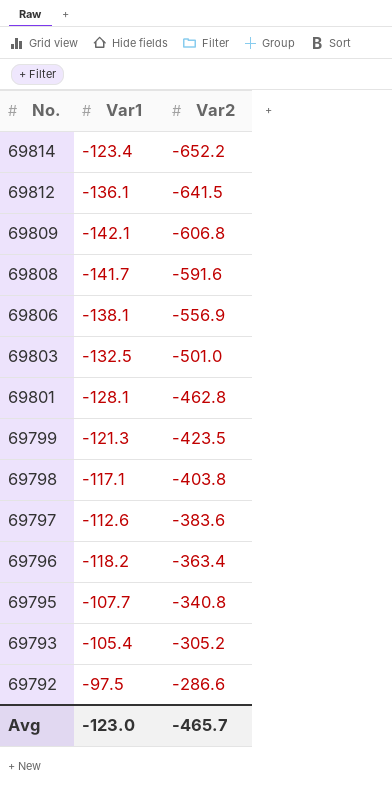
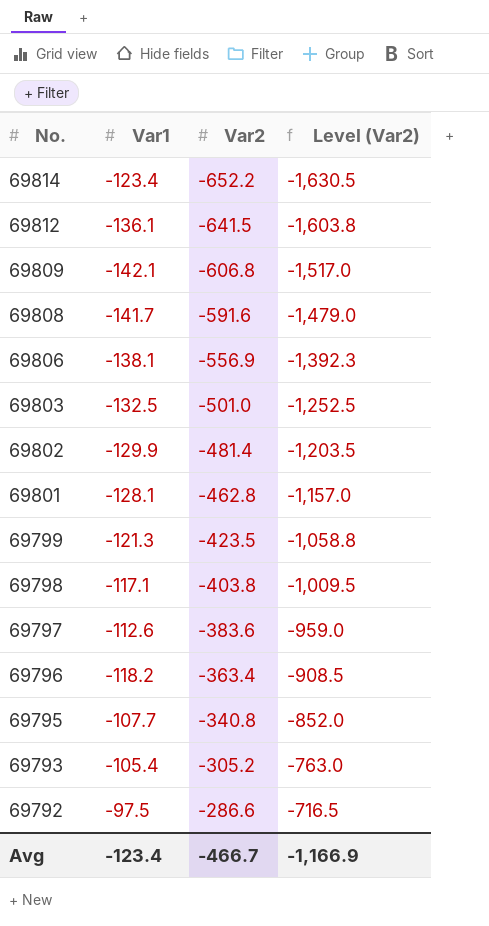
column Level (Var2) | formula: none -> [Var2] * 2.5
row 69802: none -> -129.9 | -481.4 | -1,203.5
Avg | Var1: -123.0 -> -123.4
Avg | Var2: -465.7 -> -466.7

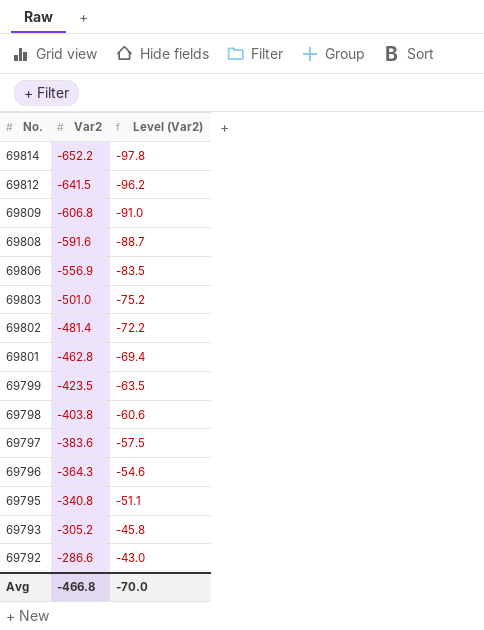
column Var1 | position: 2 -> none
column Level (Var2) | formula: [Var2] * 2.5 -> [Var2] * 0.15
69796 | Var2: -363.4 -> -364.3
Avg | Var2: -466.7 -> -466.8
Avg | Level (Var2): -1,166.9 -> -70.0

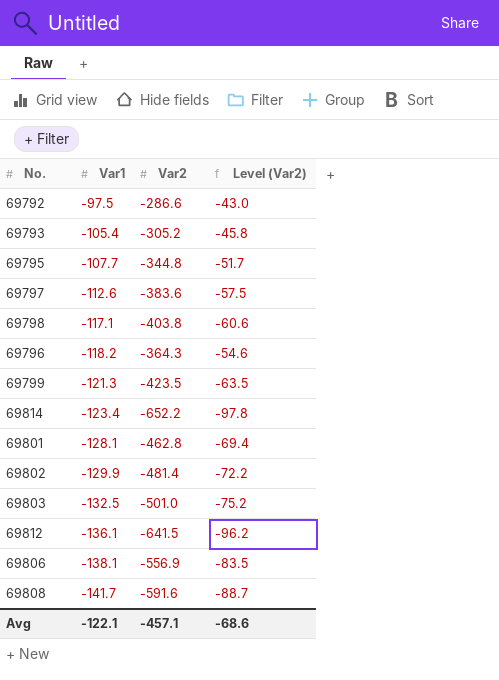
row order: No. descending -> Var1 descending
column Var1 | position: none -> 2
row 69809: -606.8 | -91.0 -> none
69795 | Var2: -340.8 -> -344.8
69795 | Level (Var2): -51.1 -> -51.7
Avg | Var2: -466.8 -> -457.1
Avg | Level (Var2): -70.0 -> -68.6

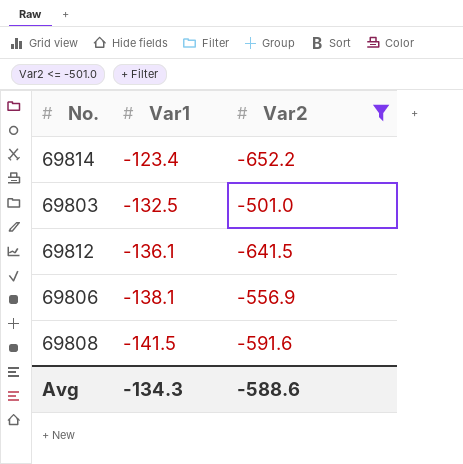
filter: none -> Var2 <= -501.0
column Level (Var2) | formula: [Var2] * 0.15 -> none
69808 | Var1: -141.7 -> -141.5
Avg | Var1: -122.1 -> -134.3
Avg | Var2: -457.1 -> -588.6

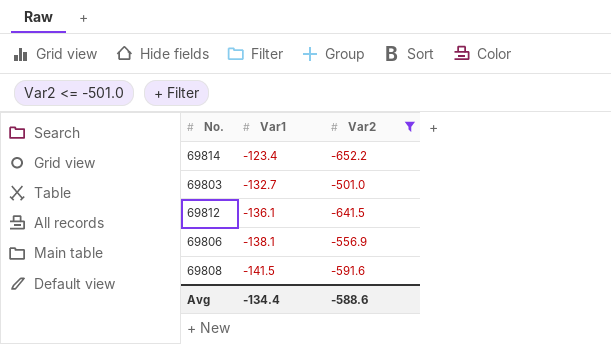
69803 | Var1: -132.5 -> -132.7
Avg | Var1: -134.3 -> -134.4

